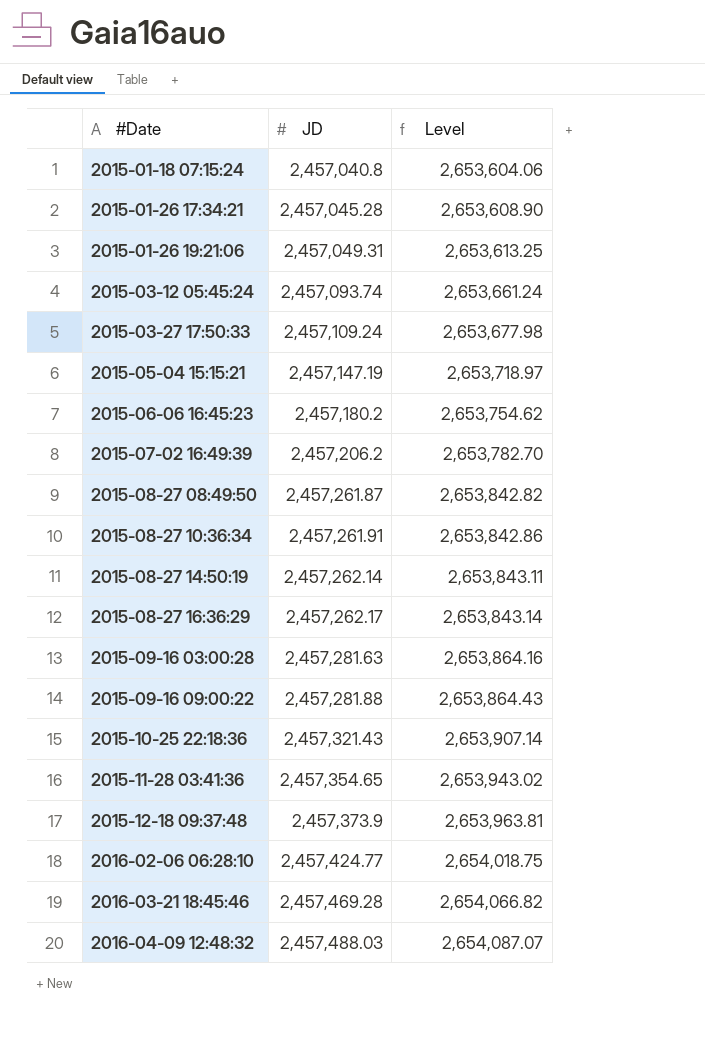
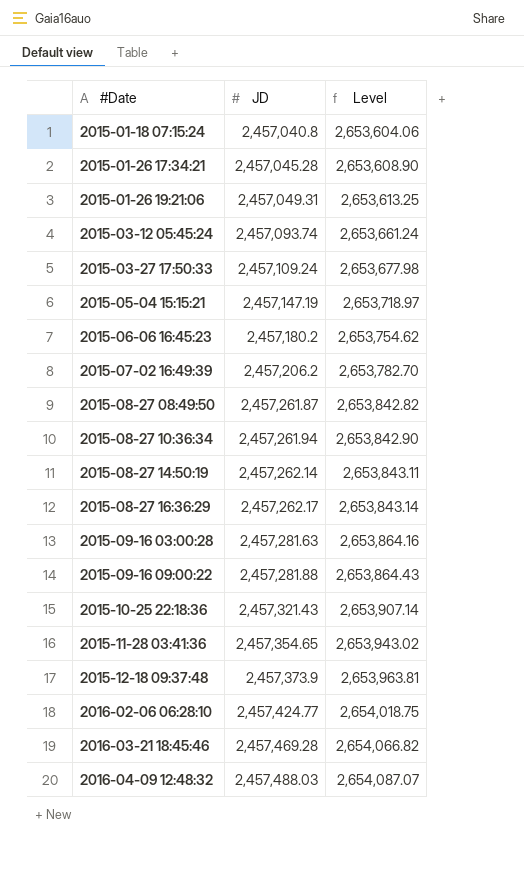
2015-08-27 10:36:34 | JD: 2,457,261.91 -> 2,457,261.94
2015-08-27 10:36:34 | Level: 2,653,842.86 -> 2,653,842.90

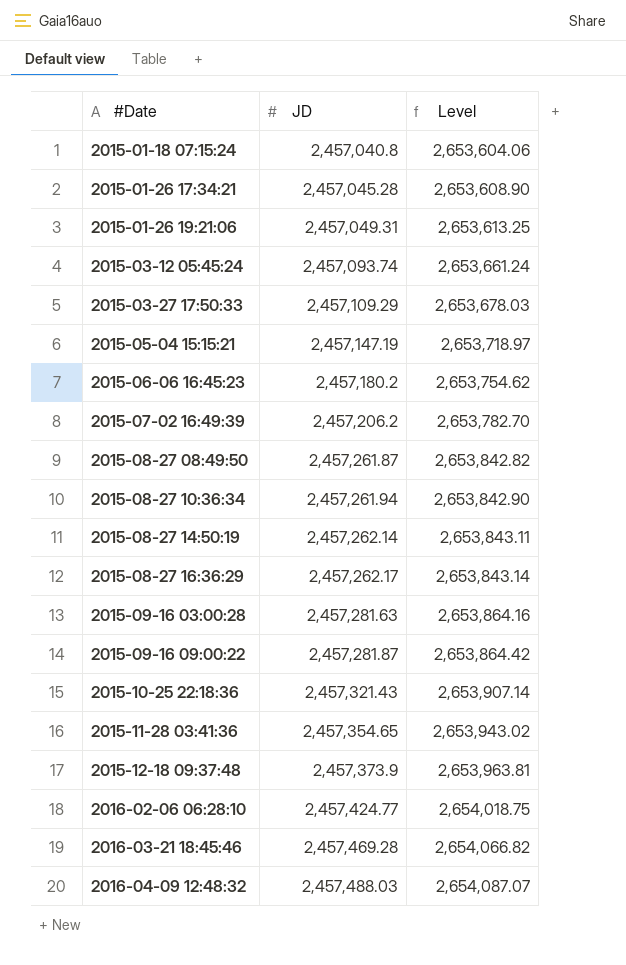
2015-03-27 17:50:33 | JD: 2,457,109.24 -> 2,457,109.29
2015-03-27 17:50:33 | Level: 2,653,677.98 -> 2,653,678.03
2015-09-16 09:00:22 | JD: 2,457,281.88 -> 2,457,281.87
2015-09-16 09:00:22 | Level: 2,653,864.43 -> 2,653,864.42

